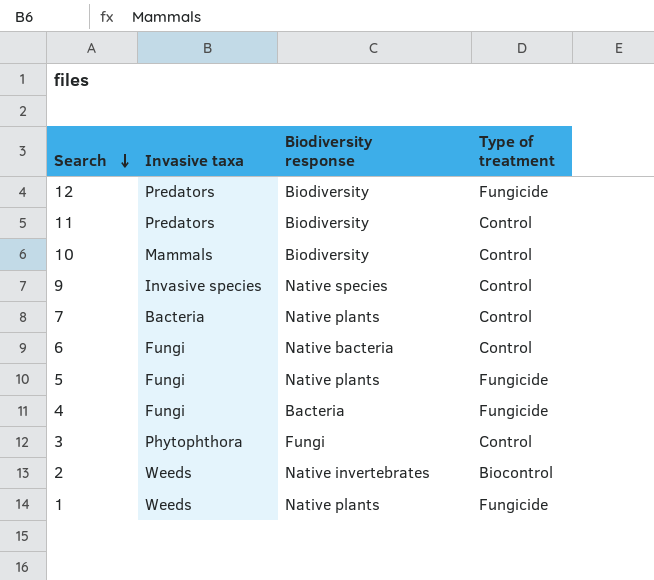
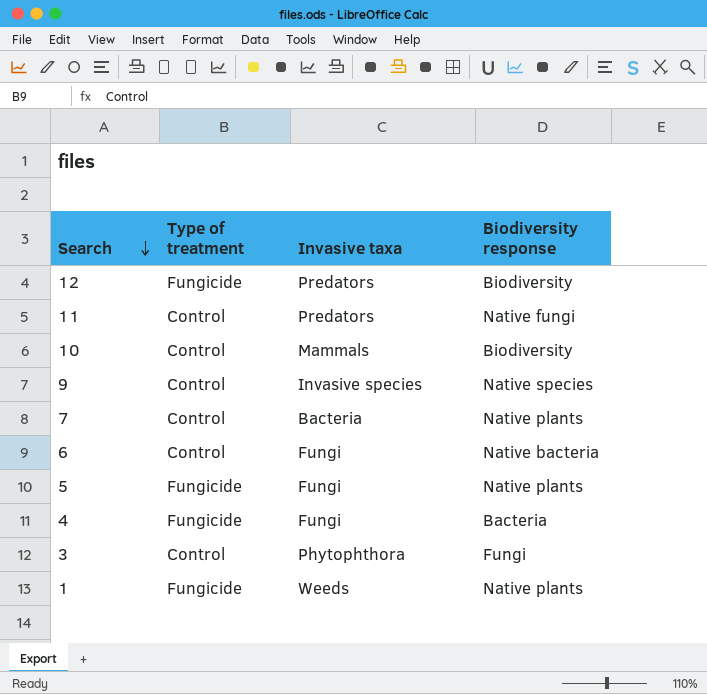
column Type of treatment | position: 4 -> 2
row 2: Weeds | Native invertebrates | Biocontrol -> none
11 | Biodiversity response: Biodiversity -> Native fungi

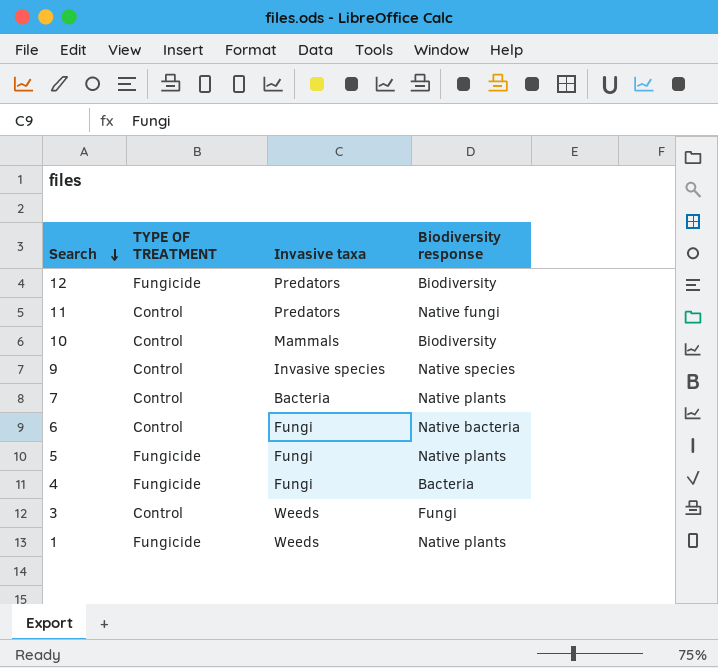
column name: Type of treatment -> TYPE OF TREATMENT
3 | Invasive taxa: Phytophthora -> Weeds

